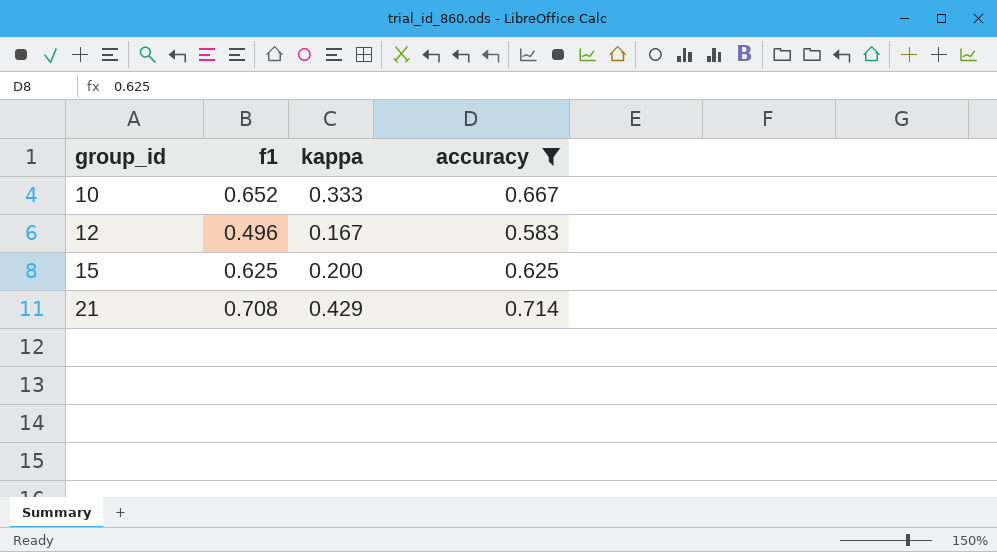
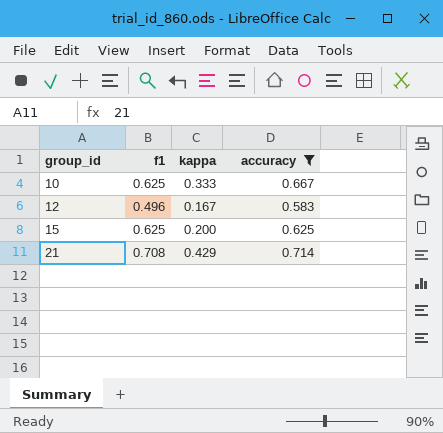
10 | f1: 0.652 -> 0.625

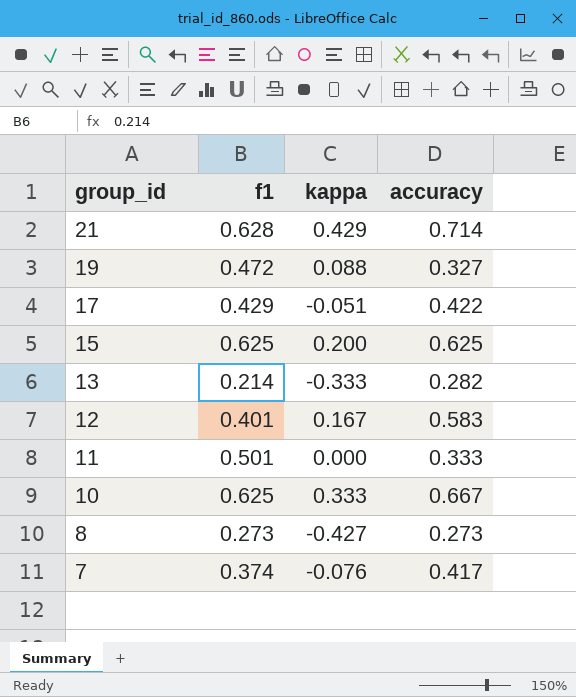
filter: accuracy >= 0.583 -> none
row order: group_id ascending -> group_id descending
21 | f1: 0.708 -> 0.628
12 | f1: 0.496 -> 0.401

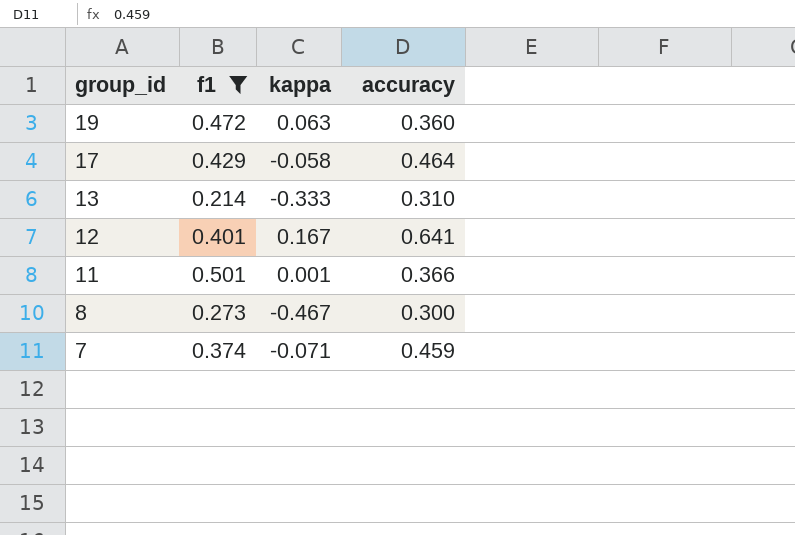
filter: none -> f1 <= 0.501
19 | kappa: 0.088 -> 0.063
19 | accuracy: 0.327 -> 0.360
17 | kappa: -0.051 -> -0.058
17 | accuracy: 0.422 -> 0.464
13 | accuracy: 0.282 -> 0.310
12 | accuracy: 0.583 -> 0.641
11 | kappa: 0.000 -> 0.001
11 | accuracy: 0.333 -> 0.366
8 | kappa: -0.427 -> -0.467
8 | accuracy: 0.273 -> 0.300
7 | kappa: -0.076 -> -0.071
7 | accuracy: 0.417 -> 0.459

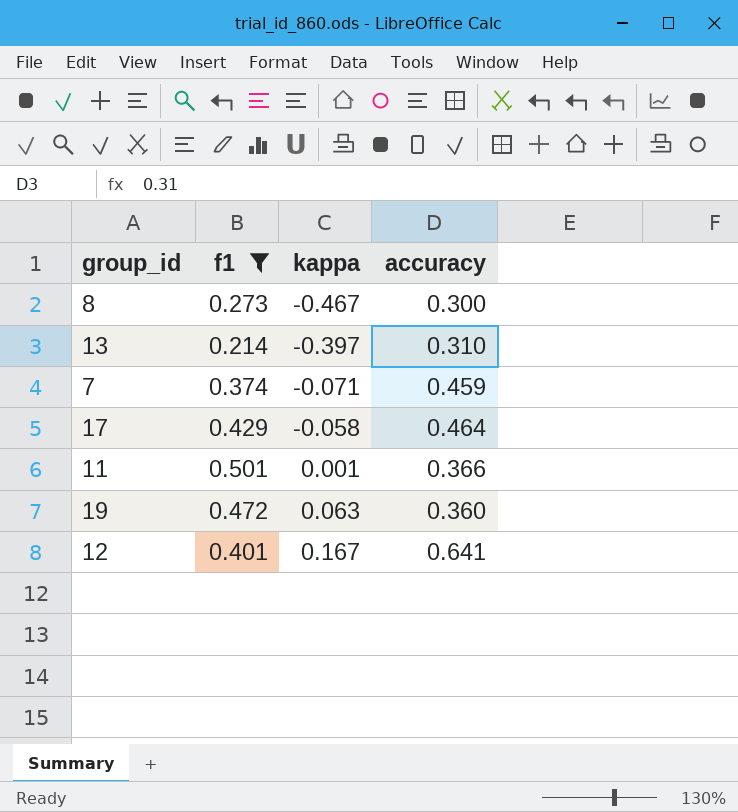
row order: group_id descending -> kappa ascending
13 | kappa: -0.333 -> -0.397

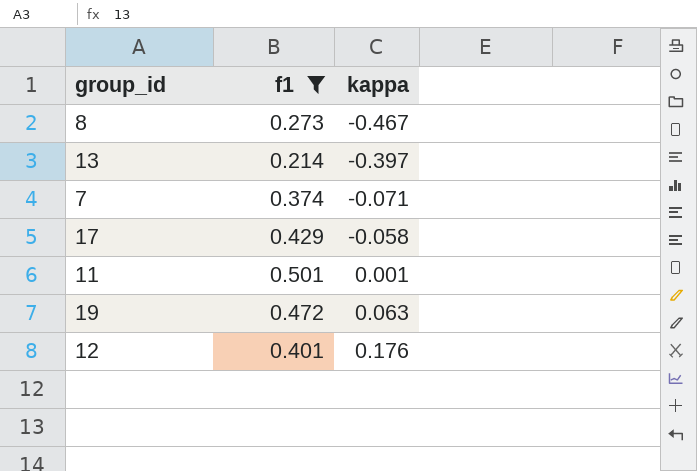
column accuracy | position: 4 -> none
12 | kappa: 0.167 -> 0.176

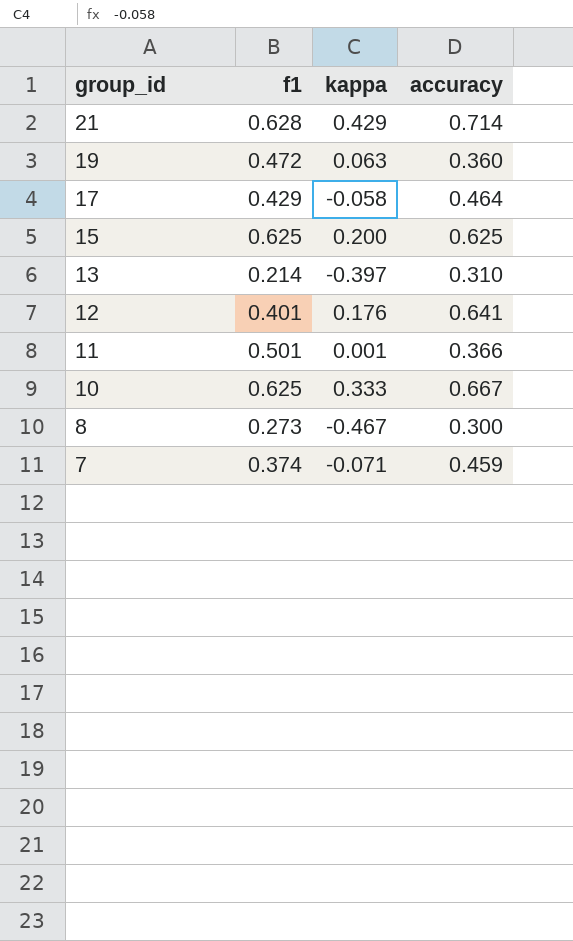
filter: f1 <= 0.501 -> none
row order: kappa ascending -> group_id descending
column accuracy | position: none -> 4

